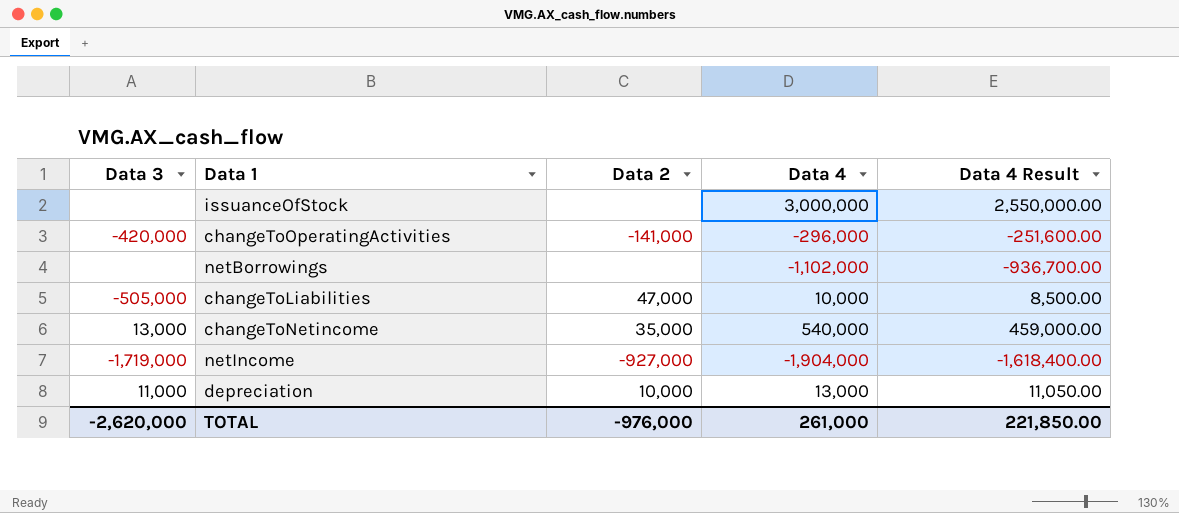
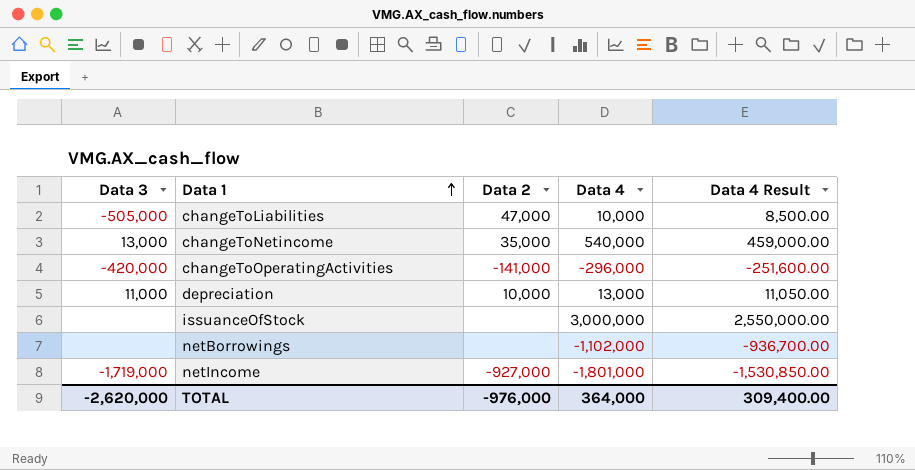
row order: none -> Data 1 ascending
netIncome | Data 4: -1,904,000 -> -1,801,000
netIncome | Data 4 Result: -1,618,400.00 -> -1,530,850.00
TOTAL | Data 4: 261,000 -> 364,000
TOTAL | Data 4 Result: 221,850.00 -> 309,400.00

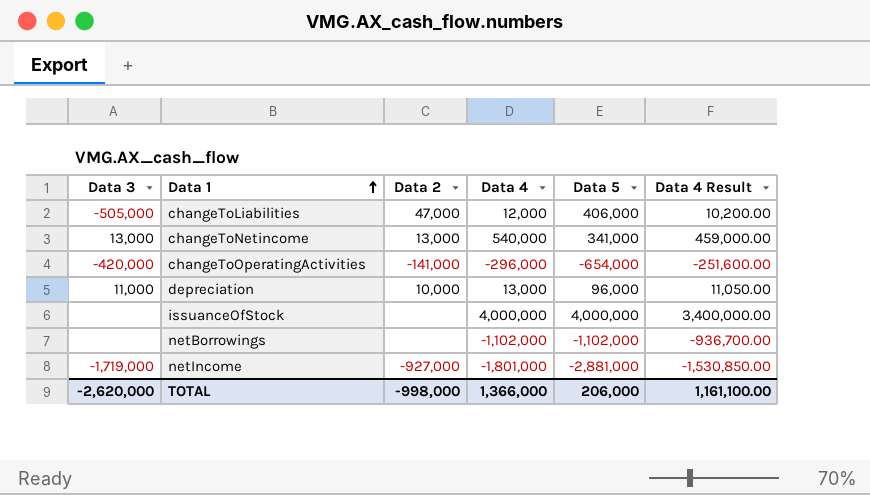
column Data 5 | position: none -> 5
changeToLiabilities | Data 4: 10,000 -> 12,000
changeToLiabilities | Data 4 Result: 8,500.00 -> 10,200.00
changeToNetincome | Data 2: 35,000 -> 13,000
issuanceOfStock | Data 4: 3,000,000 -> 4,000,000
issuanceOfStock | Data 4 Result: 2,550,000.00 -> 3,400,000.00
TOTAL | Data 2: -976,000 -> -998,000
TOTAL | Data 4: 364,000 -> 1,366,000
TOTAL | Data 4 Result: 309,400.00 -> 1,161,100.00

